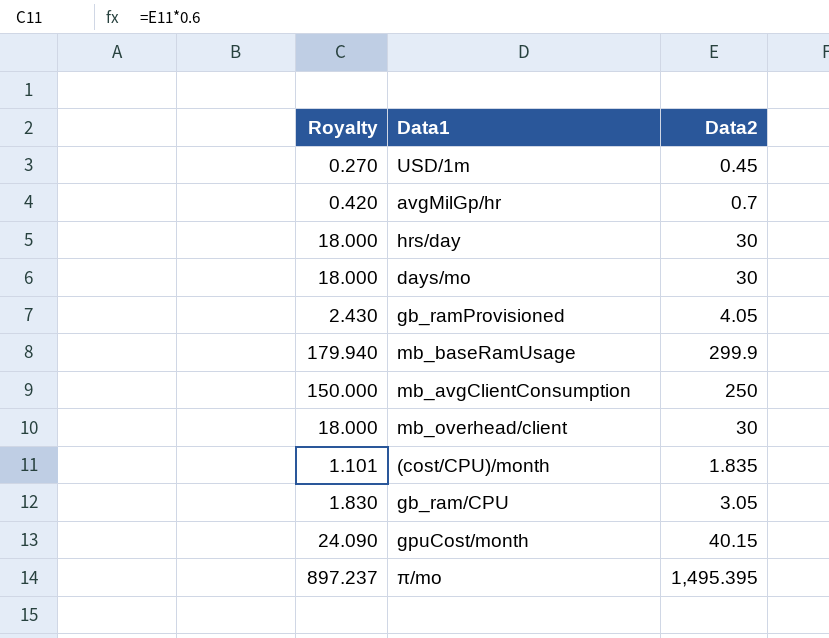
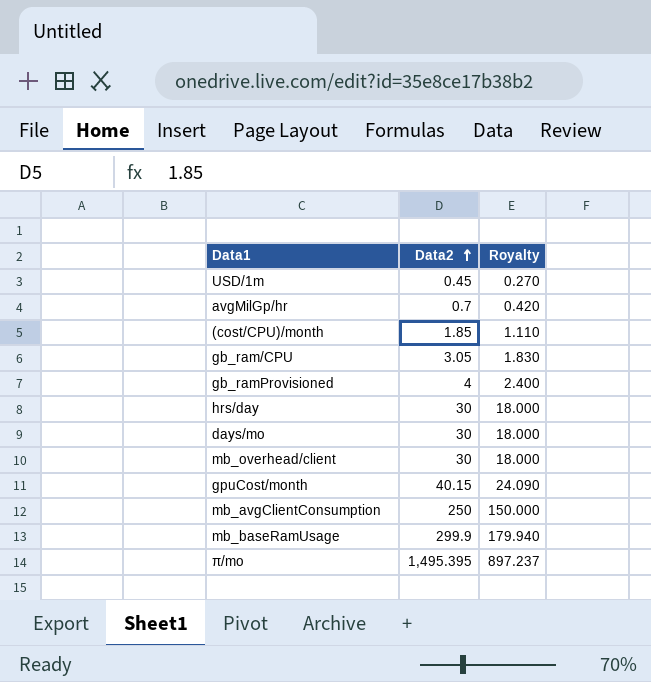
row order: none -> Data2 ascending
column Royalty | position: 1 -> 3
(cost/CPU)/month | Data2: 1.835 -> 1.85
(cost/CPU)/month | Royalty: 1.101 -> 1.110
gb_ramProvisioned | Data2: 4.05 -> 4
gb_ramProvisioned | Royalty: 2.430 -> 2.400

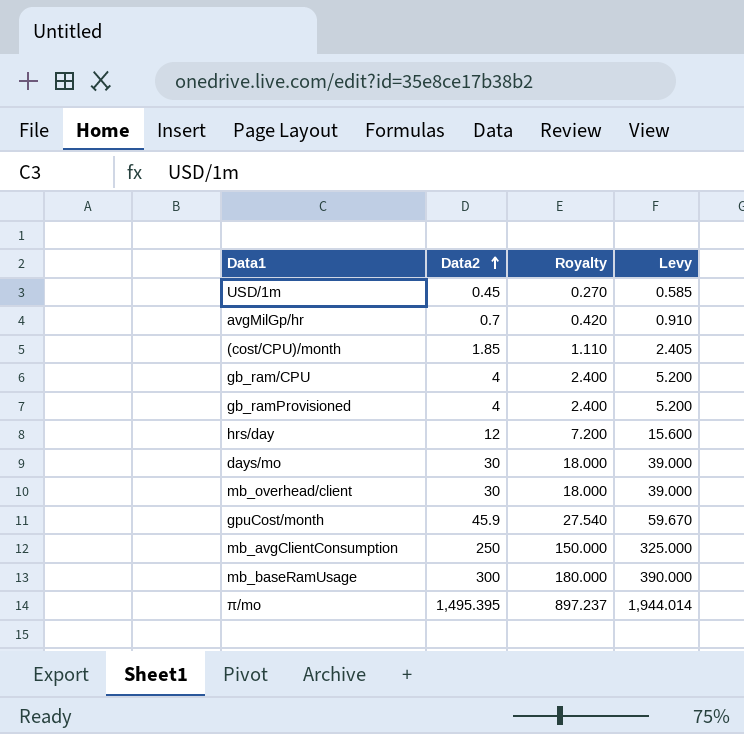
column Levy | formula: none -> [Data2] * 1.3
gb_ram/CPU | Data2: 3.05 -> 4
gb_ram/CPU | Royalty: 1.830 -> 2.400
hrs/day | Data2: 30 -> 12
hrs/day | Royalty: 18.000 -> 7.200
gpuCost/month | Data2: 40.15 -> 45.9
gpuCost/month | Royalty: 24.090 -> 27.540
mb_baseRamUsage | Data2: 299.9 -> 300
mb_baseRamUsage | Royalty: 179.940 -> 180.000

